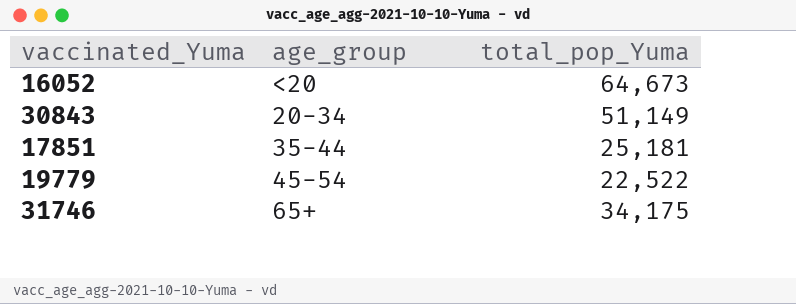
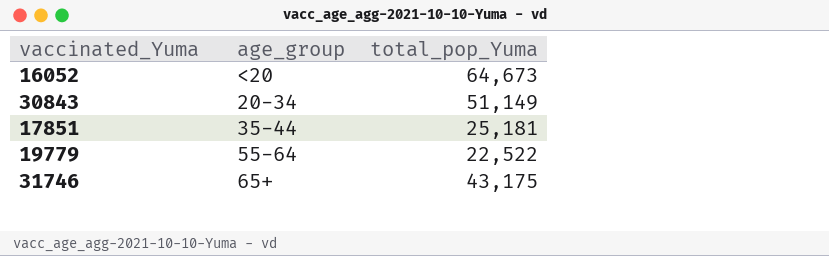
19779 | age_group: 45-54 -> 55-64
31746 | total_pop_Yuma: 34,175 -> 43,175

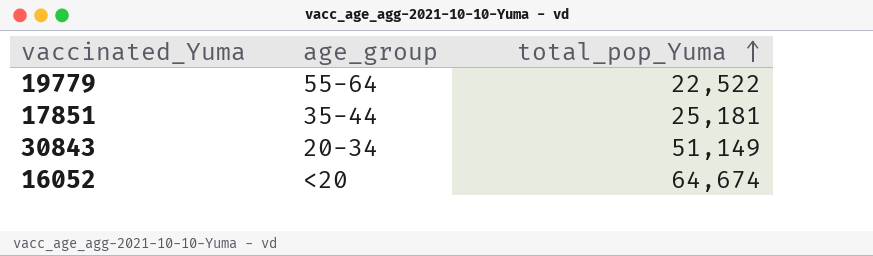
row order: none -> total_pop_Yuma ascending
row 31746: 65+ | 43,175 -> none
16052 | total_pop_Yuma: 64,673 -> 64,674

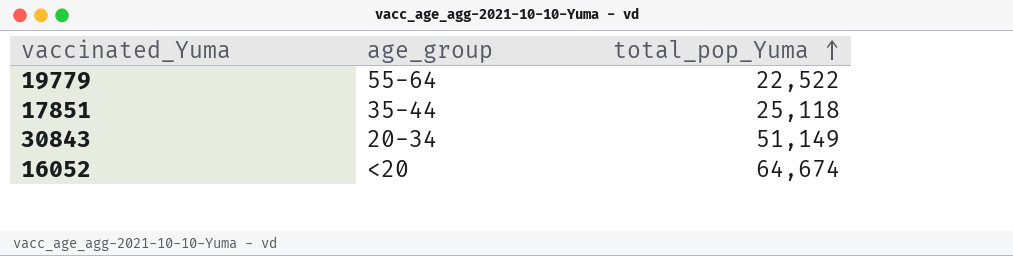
17851 | total_pop_Yuma: 25,181 -> 25,118

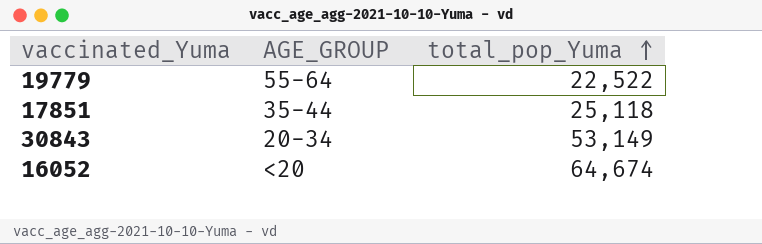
column name: age_group -> AGE_GROUP
30843 | total_pop_Yuma: 51,149 -> 53,149

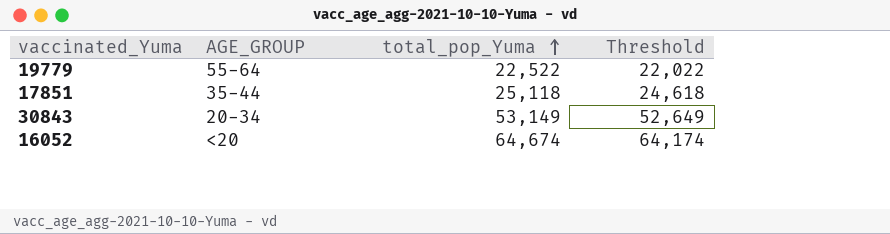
column Threshold | formula: none -> [total_pop_Yuma] - 500

